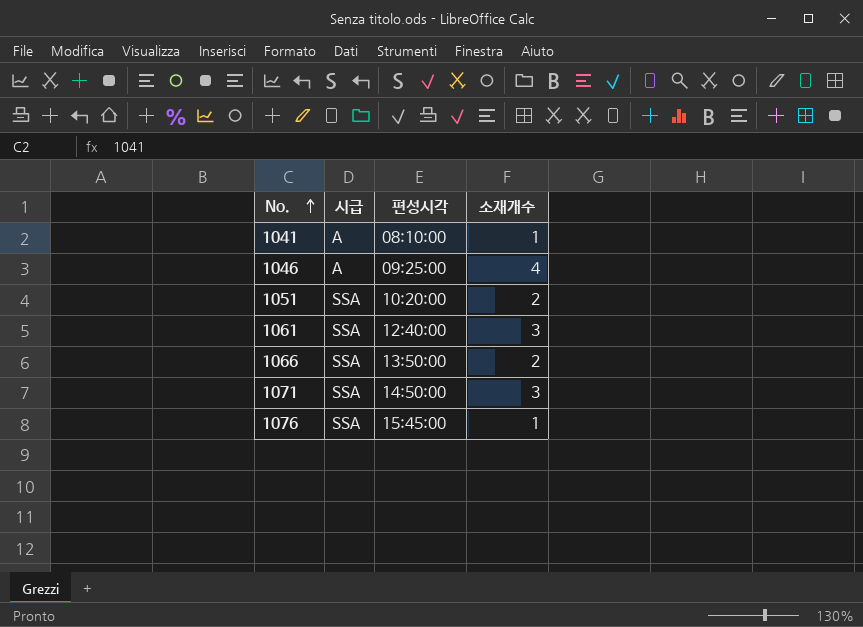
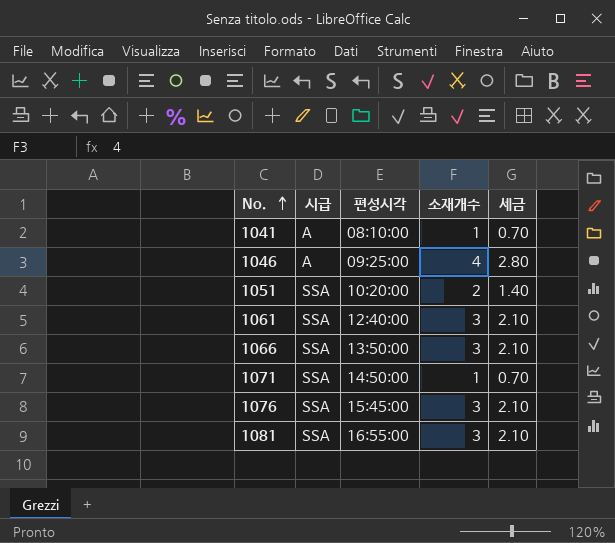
column 세금 | formula: none -> [소재개수] * 0.7
1066 | 소재개수: 2 -> 3
1071 | 소재개수: 3 -> 1
1076 | 소재개수: 1 -> 3
row 1081: none -> SSA | 16:55:00 | 3 | 2.10

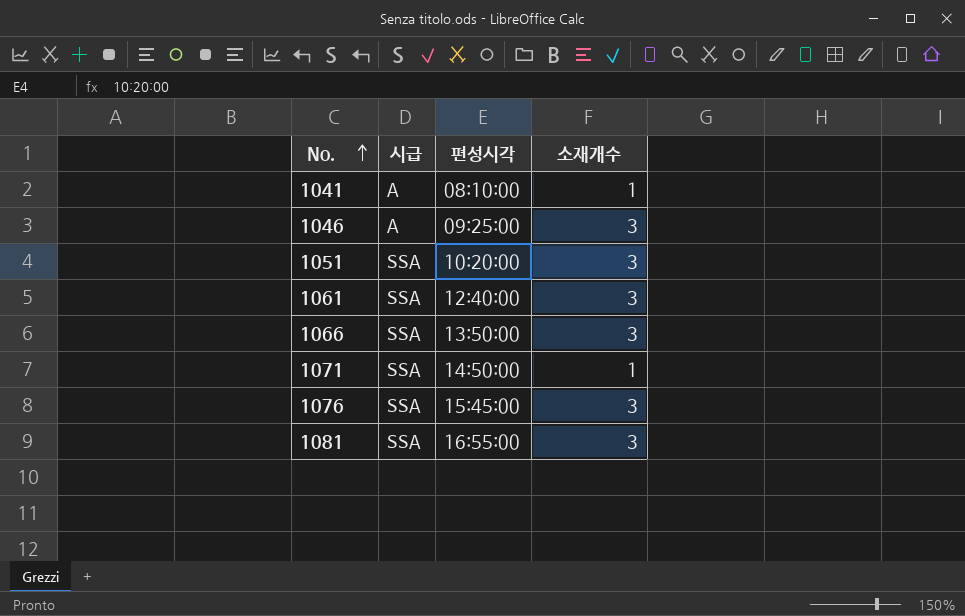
column 세금 | formula: [소재개수] * 0.7 -> none
1046 | 소재개수: 4 -> 3
1051 | 소재개수: 2 -> 3

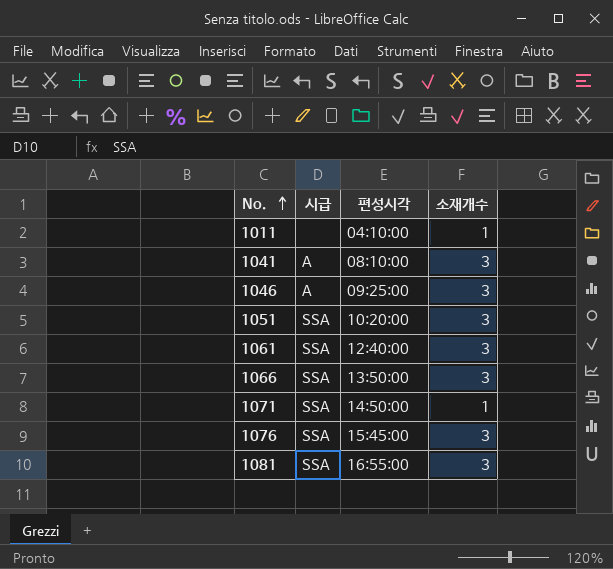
row 1011: none -> none | 04:10:00 | 1
1041 | 소재개수: 1 -> 3

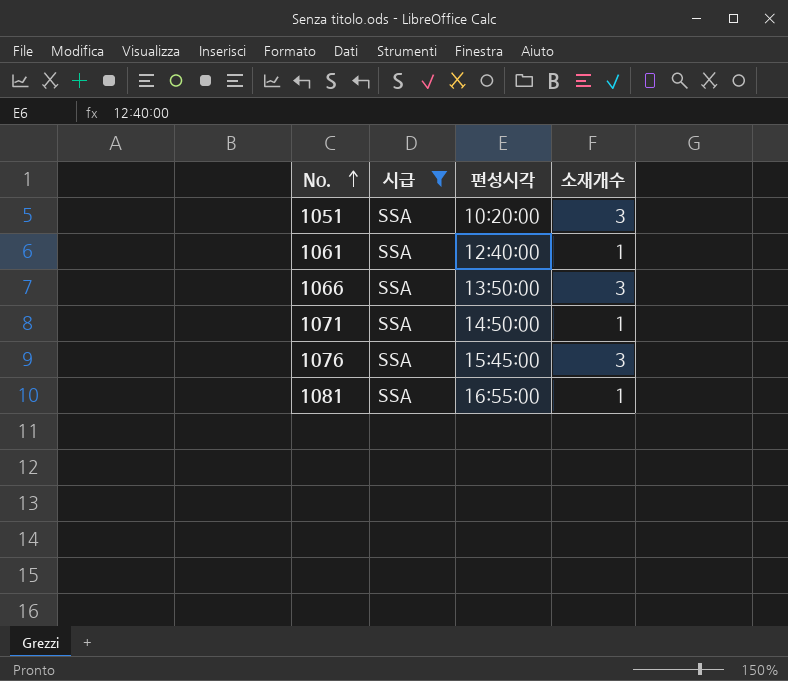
filter: none -> 시급 = SSA
1061 | 소재개수: 3 -> 1
1081 | 소재개수: 3 -> 1

